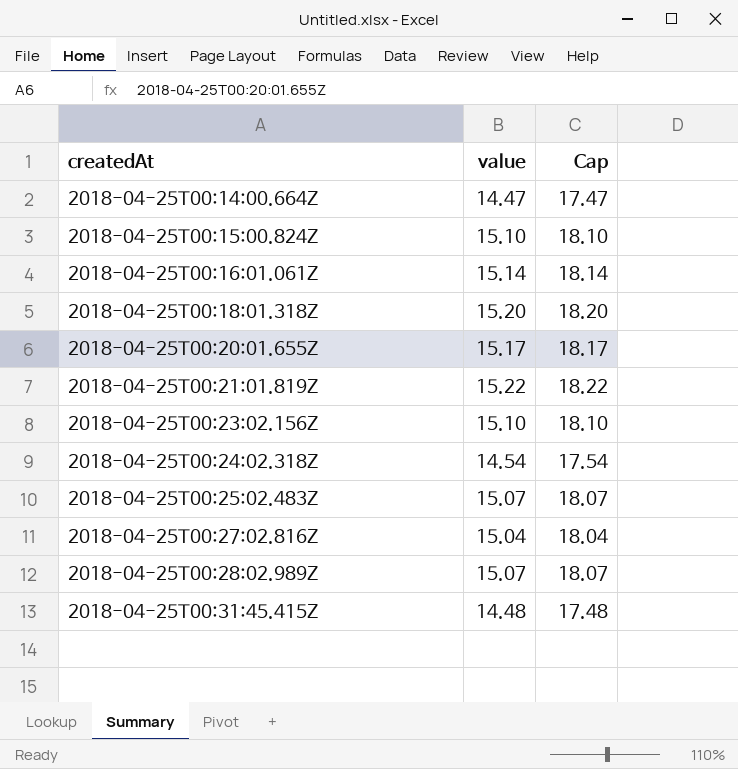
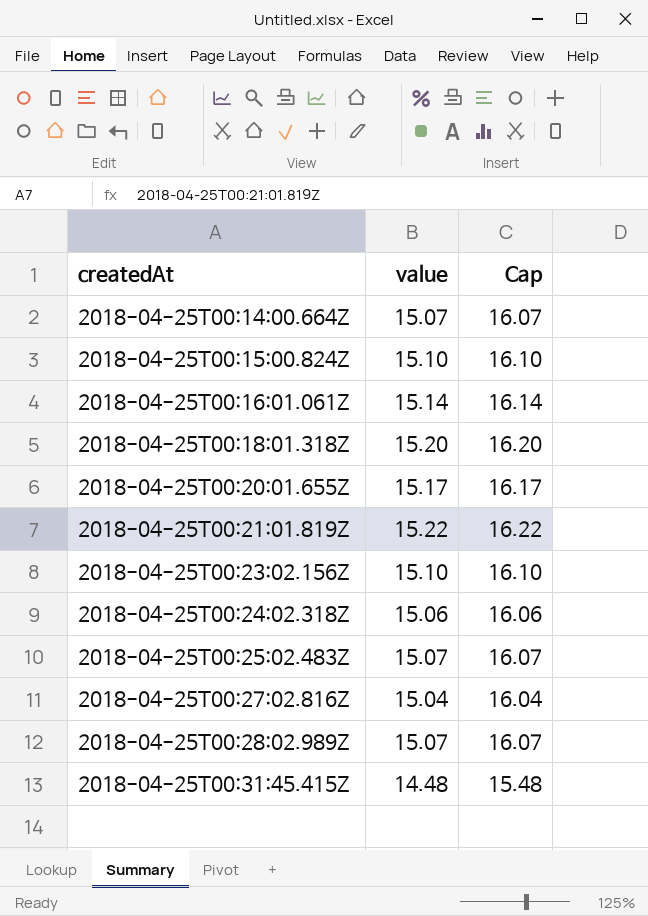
column Cap | formula: [value] + 3 -> [value] + 1
2018-04-25T00:14:00.664Z | value: 14.47 -> 15.07
2018-04-25T00:24:02.318Z | value: 14.54 -> 15.06

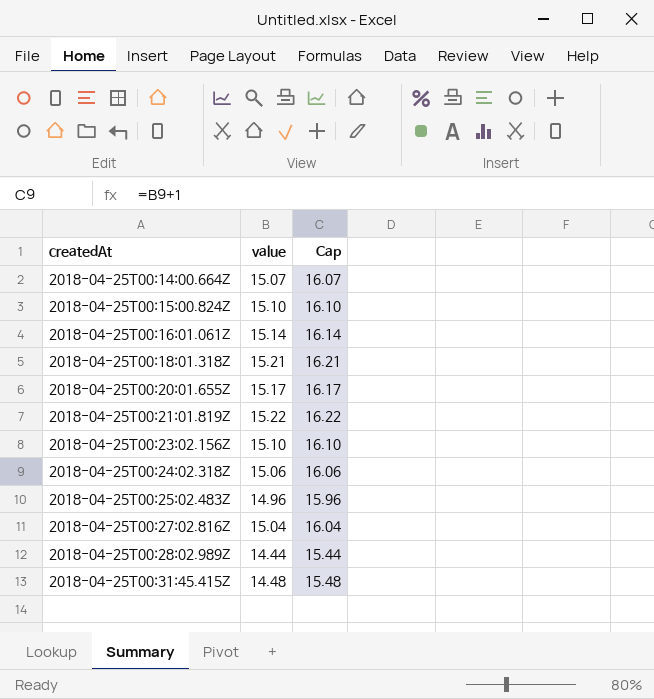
2018-04-25T00:18:01.318Z | value: 15.20 -> 15.21
2018-04-25T00:18:01.318Z | Cap: 16.20 -> 16.21
2018-04-25T00:25:02.483Z | value: 15.07 -> 14.96
2018-04-25T00:25:02.483Z | Cap: 16.07 -> 15.96
2018-04-25T00:28:02.989Z | value: 15.07 -> 14.44
2018-04-25T00:28:02.989Z | Cap: 16.07 -> 15.44

